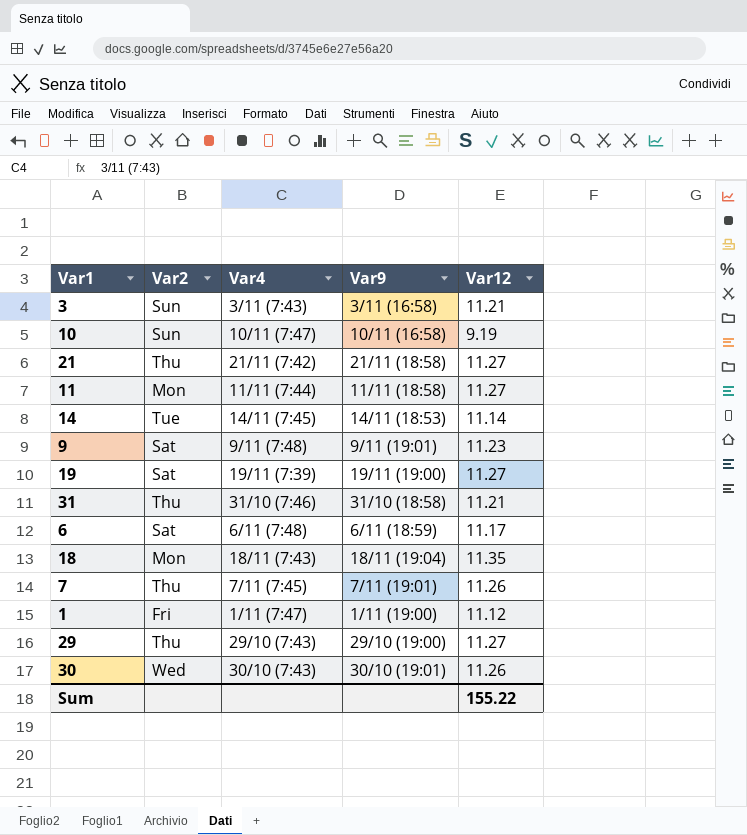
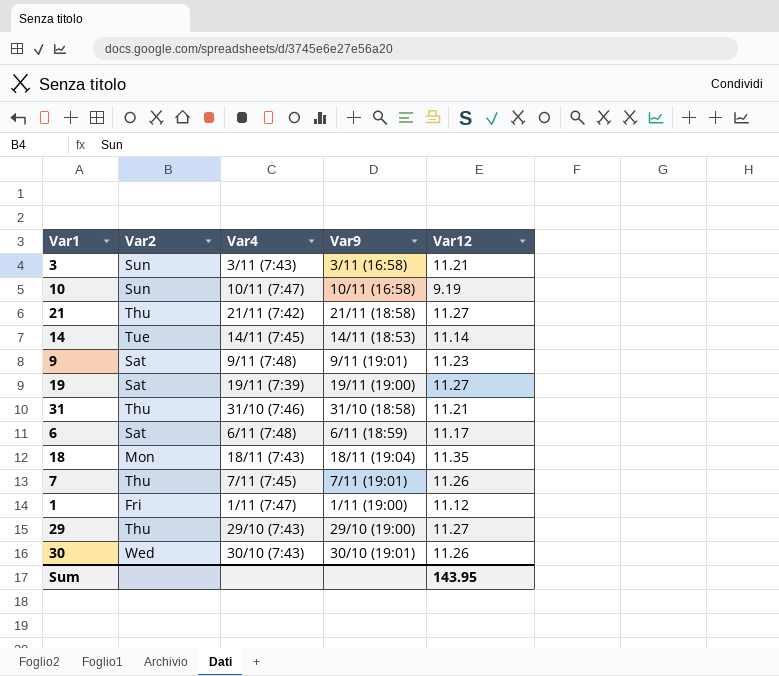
row 11: Mon | 11/11 (7:44) | 11/11 (18:58) | 11.27 -> none
Sum | Var12: 155.22 -> 143.95

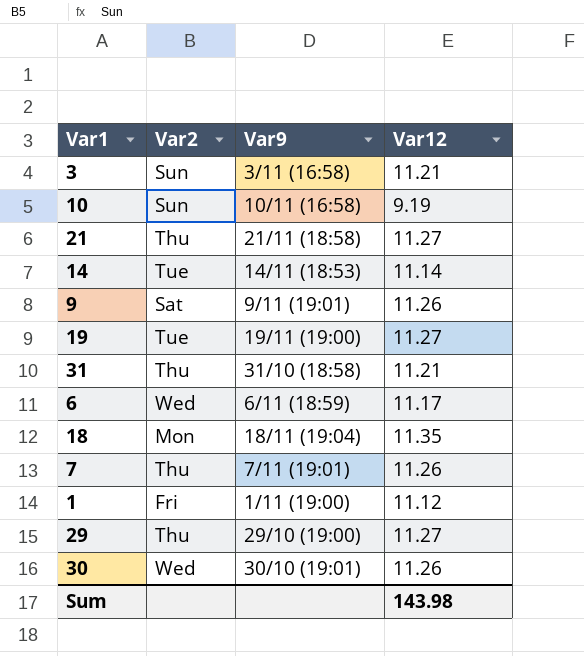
column Var4 | position: 3 -> none
9 | Var12: 11.23 -> 11.26
19 | Var2: Sat -> Tue
6 | Var2: Sat -> Wed
Sum | Var12: 143.95 -> 143.98

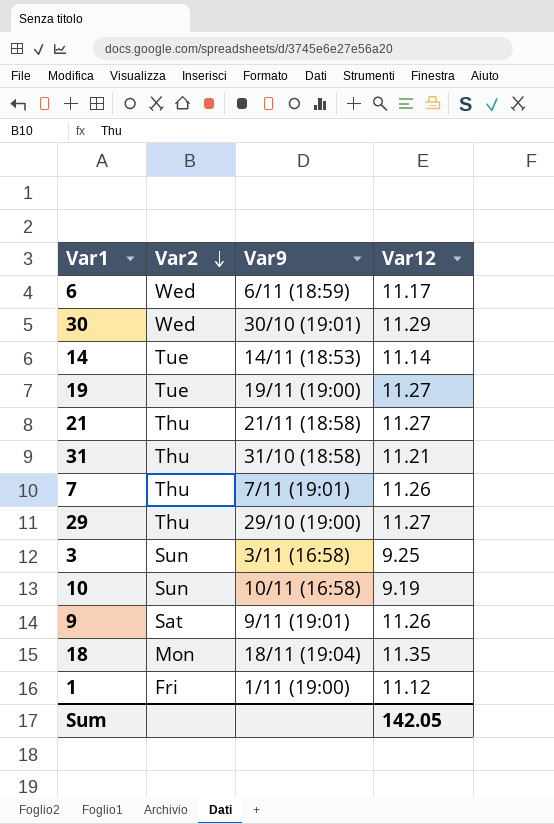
row order: none -> Var2 descending
30 | Var12: 11.26 -> 11.29
3 | Var12: 11.21 -> 9.25
Sum | Var12: 143.98 -> 142.05

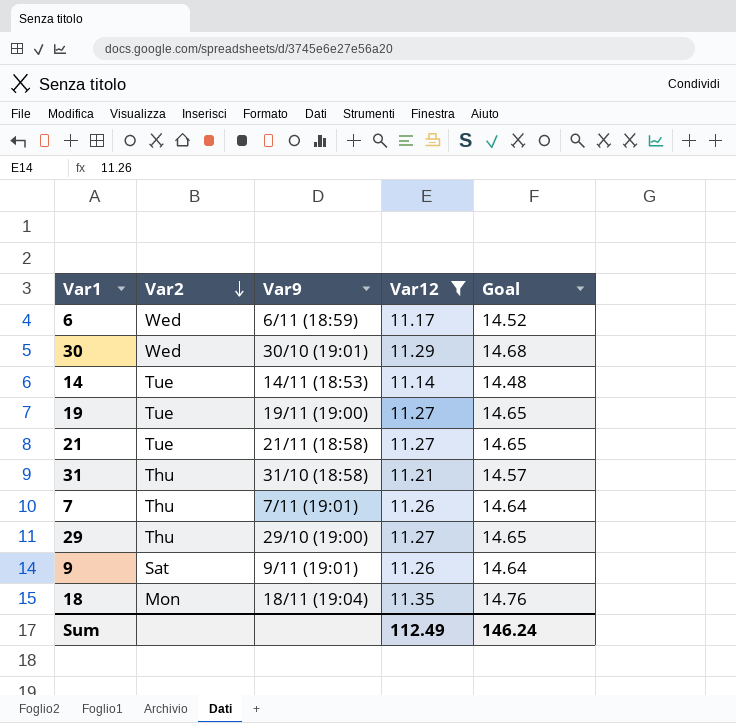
filter: none -> Var12 >= 11.14
column Goal | formula: none -> [Var12] * 1.3
21 | Var2: Thu -> Tue
Sum | Var12: 142.05 -> 112.49

